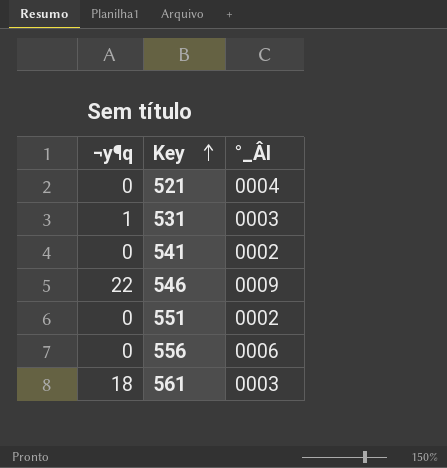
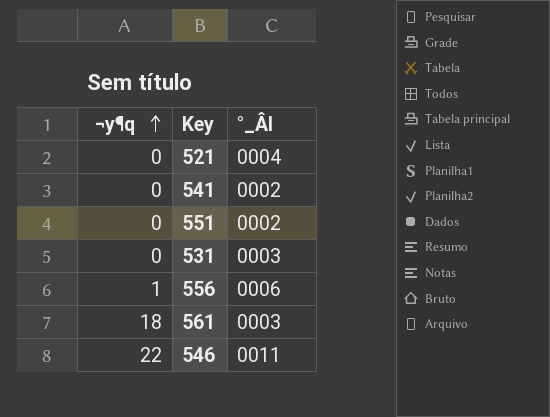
row order: Key ascending -> ¬y¶q ascending
531 | ¬y¶q: 1 -> 0
556 | ¬y¶q: 0 -> 1
546 | °_ÂI: 0009 -> 0011

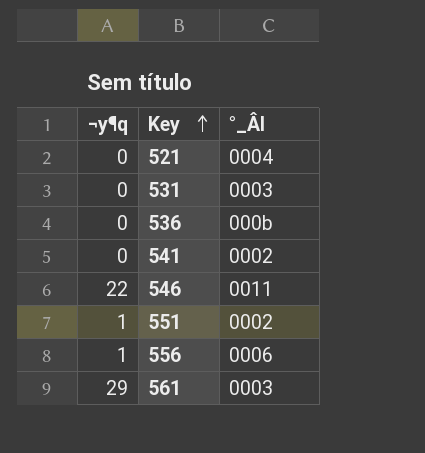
row order: ¬y¶q ascending -> Key ascending
row 536: none -> 0 | 000b
551 | ¬y¶q: 0 -> 1
561 | ¬y¶q: 18 -> 29

